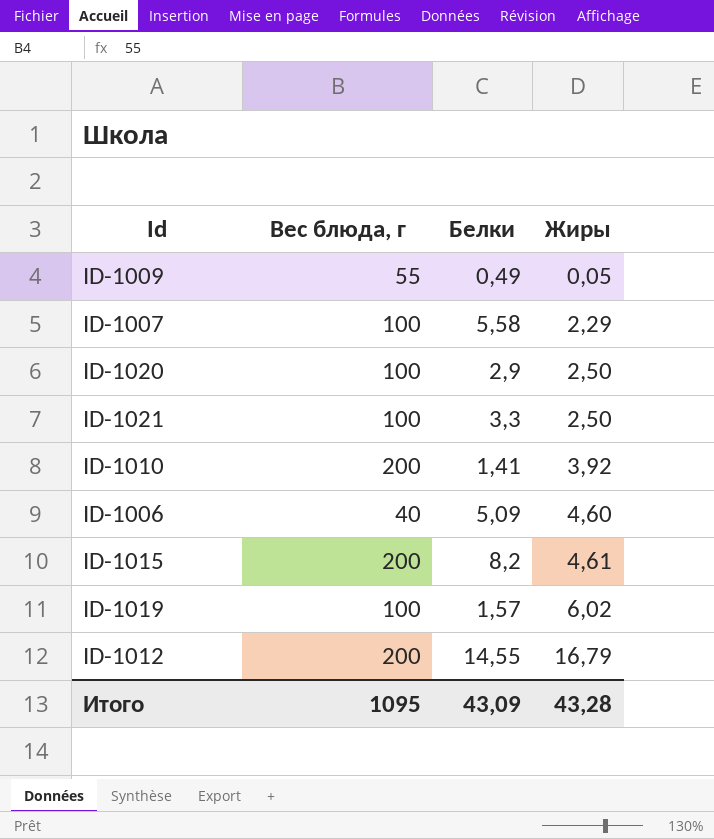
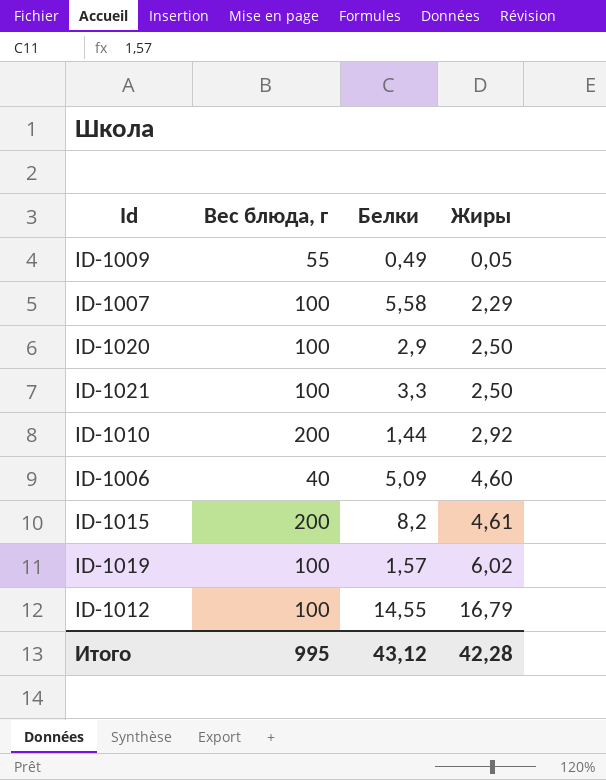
ID-1010 | Белки: 1,41 -> 1,44
ID-1010 | Жиры: 3,92 -> 2,92
ID-1012 | Вес блюда, г: 200 -> 100
Итого | Вес блюда, г: 1095 -> 995
Итого | Белки: 43,09 -> 43,12
Итого | Жиры: 43,28 -> 42,28

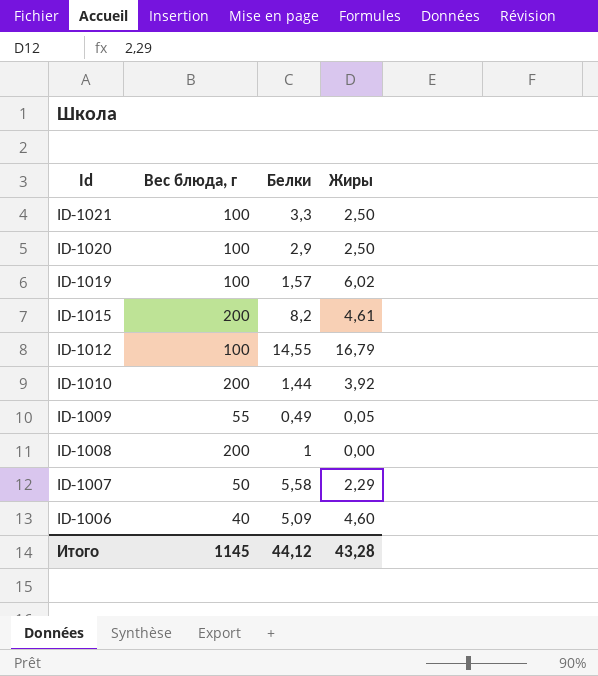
row order: Жиры ascending -> Id descending
ID-1010 | Жиры: 2,92 -> 3,92
row ID-1008: none -> 200 | 1 | 0,00
ID-1007 | Вес блюда, г: 100 -> 50
Итого | Вес блюда, г: 995 -> 1145
Итого | Белки: 43,12 -> 44,12
Итого | Жиры: 42,28 -> 43,28

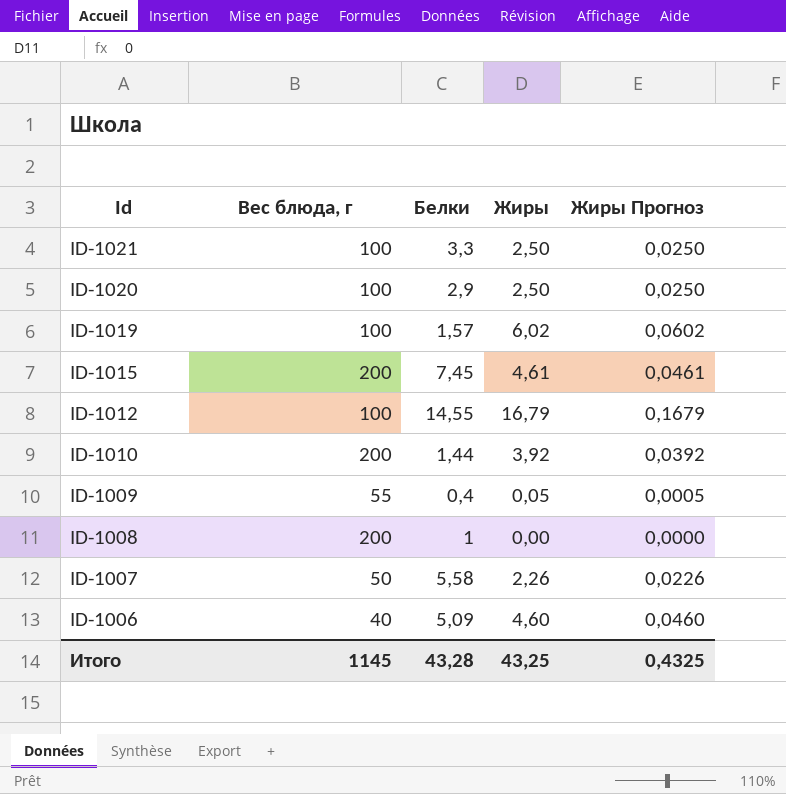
column Жиры Прогноз | formula: none -> [Жиры] * 0,01
ID-1015 | Белки: 8,2 -> 7,45
ID-1009 | Белки: 0,49 -> 0,4
ID-1007 | Жиры: 2,29 -> 2,26
Итого | Белки: 44,12 -> 43,28
Итого | Жиры: 43,28 -> 43,25

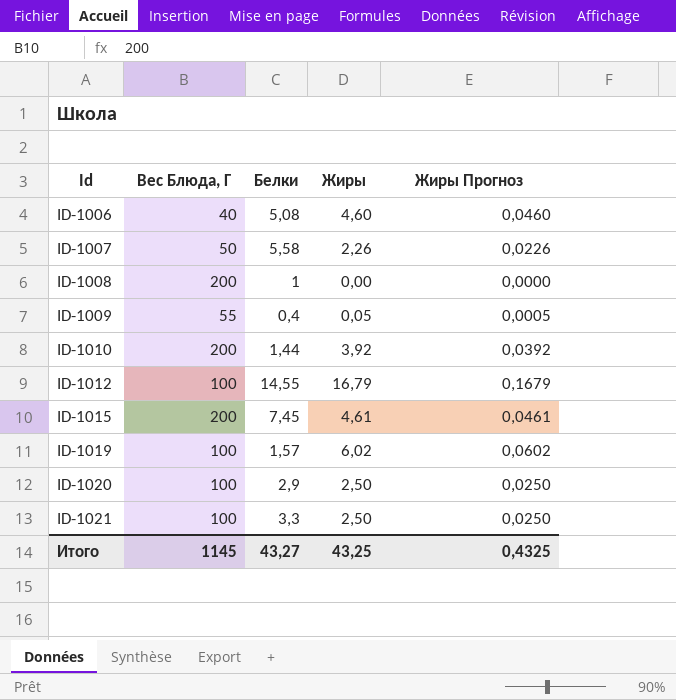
row order: Id descending -> Id ascending
column name: Вес блюда, г -> Вес Блюда, Г
ID-1006 | Белки: 5,09 -> 5,08
Итого | Белки: 43,28 -> 43,27

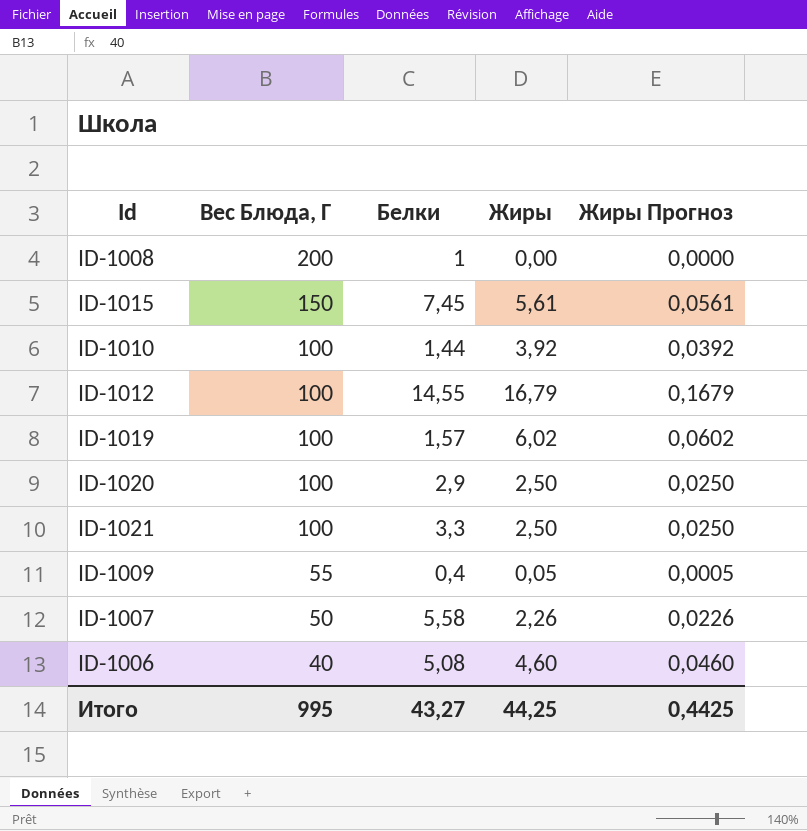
row order: Id ascending -> Вес Блюда, Г descending
ID-1015 | Вес Блюда, Г: 200 -> 150
ID-1015 | Жиры: 4,61 -> 5,61
ID-1015 | Жиры Прогноз: 0,0461 -> 0,0561
ID-1010 | Вес Блюда, Г: 200 -> 100
Итого | Вес Блюда, Г: 1145 -> 995
Итого | Жиры: 43,25 -> 44,25
Итого | Жиры Прогноз: 0,4325 -> 0,4425

